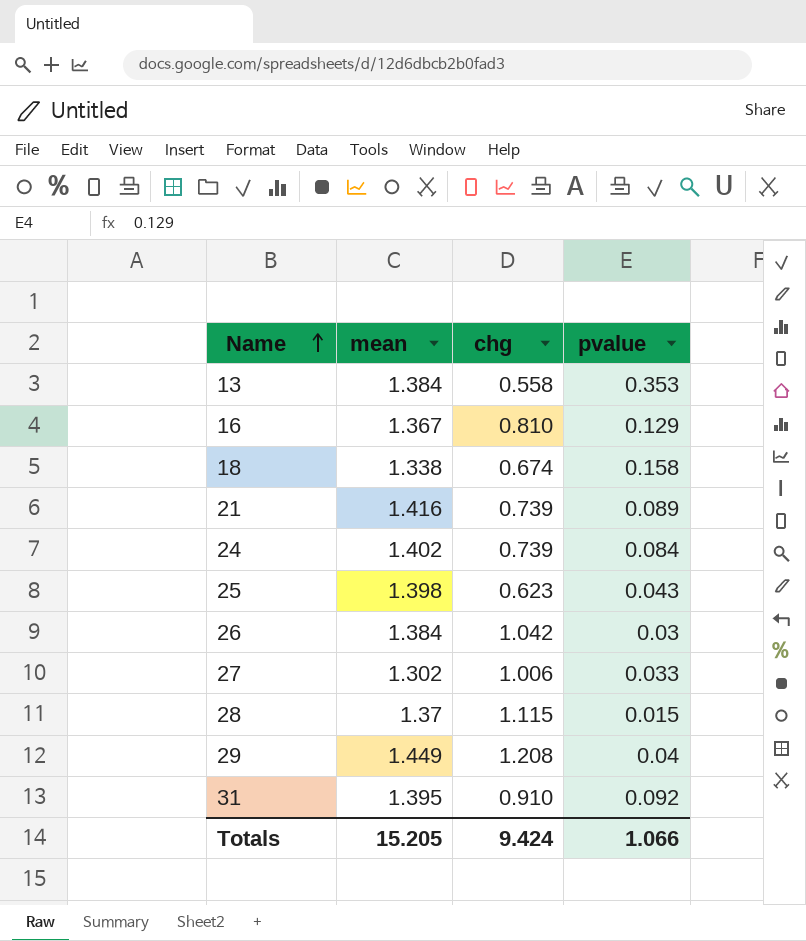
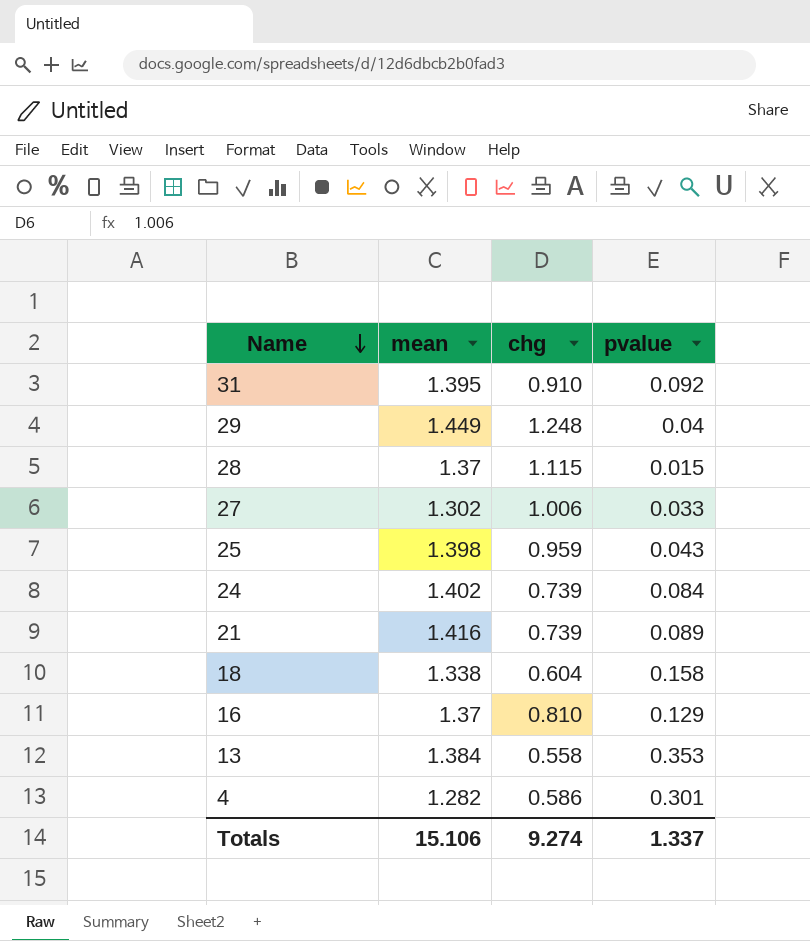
row order: Name ascending -> Name descending
row 26: 1.384 | 1.042 | 0.03 -> none
29 | chg: 1.208 -> 1.248
25 | chg: 0.623 -> 0.959
18 | chg: 0.674 -> 0.604
16 | mean: 1.367 -> 1.37
row 4: none -> 1.282 | 0.586 | 0.301
Totals | mean: 15.205 -> 15.106
Totals | chg: 9.424 -> 9.274
Totals | pvalue: 1.066 -> 1.337

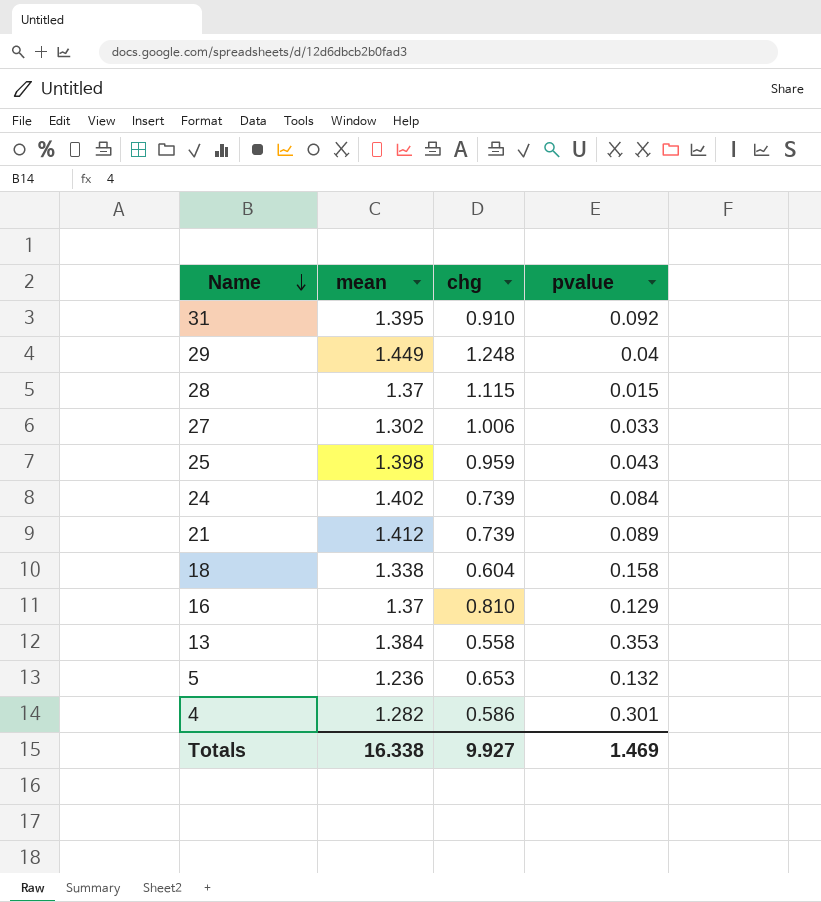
21 | mean: 1.416 -> 1.412
row 5: none -> 1.236 | 0.653 | 0.132
Totals | mean: 15.106 -> 16.338
Totals | chg: 9.274 -> 9.927
Totals | pvalue: 1.337 -> 1.469

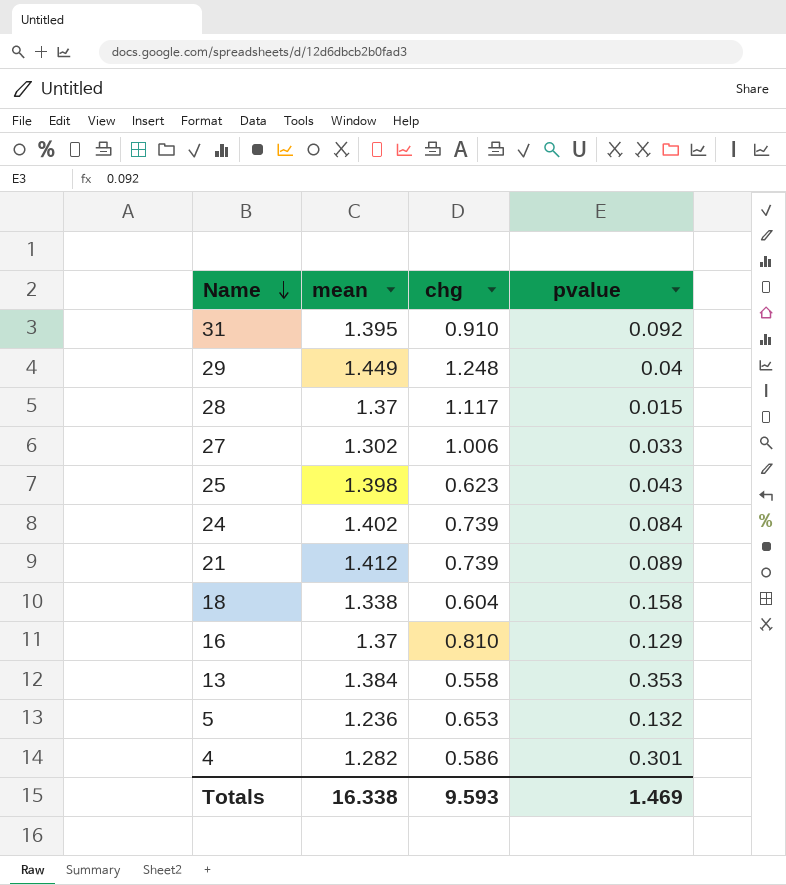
28 | chg: 1.115 -> 1.117
25 | chg: 0.959 -> 0.623
Totals | chg: 9.927 -> 9.593

